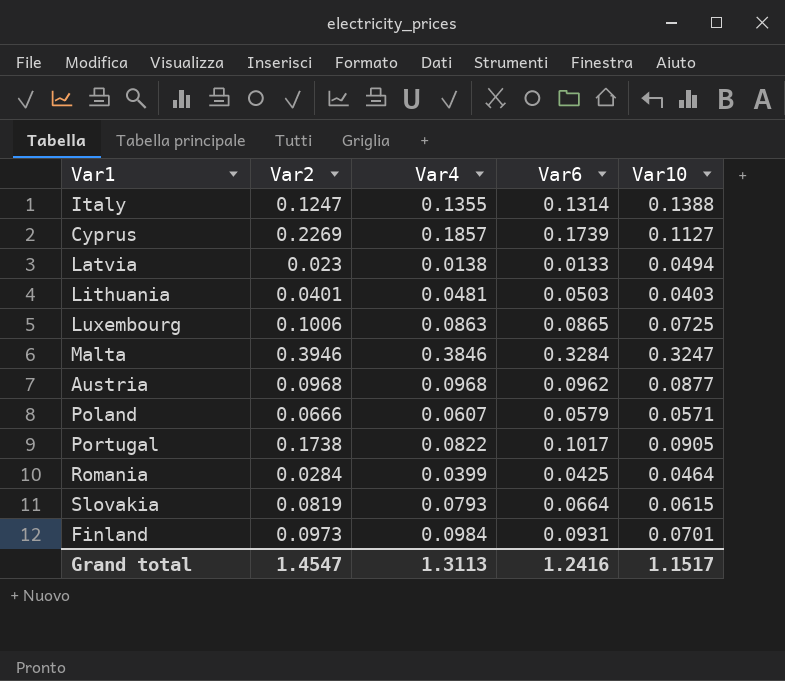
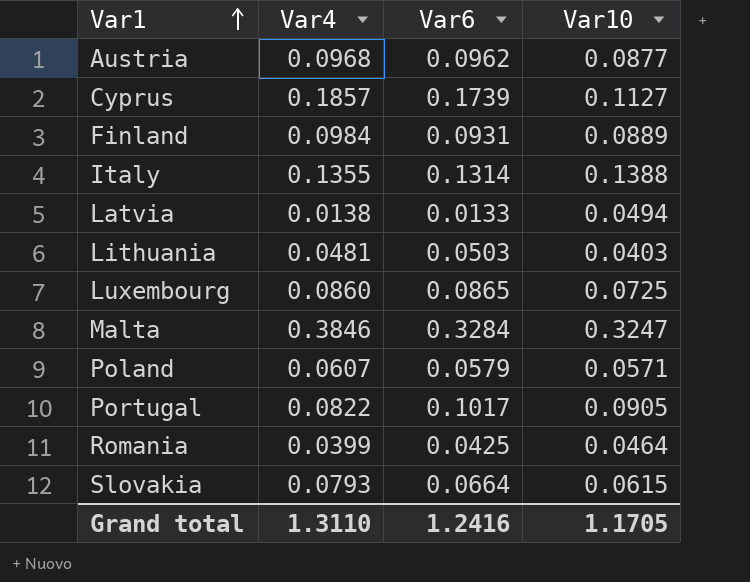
row order: none -> Var1 ascending
column Var2 | position: 2 -> none
Finland | Var10: 0.0701 -> 0.0889
Luxembourg | Var4: 0.0863 -> 0.0860
Grand total | Var4: 1.3113 -> 1.3110
Grand total | Var10: 1.1517 -> 1.1705

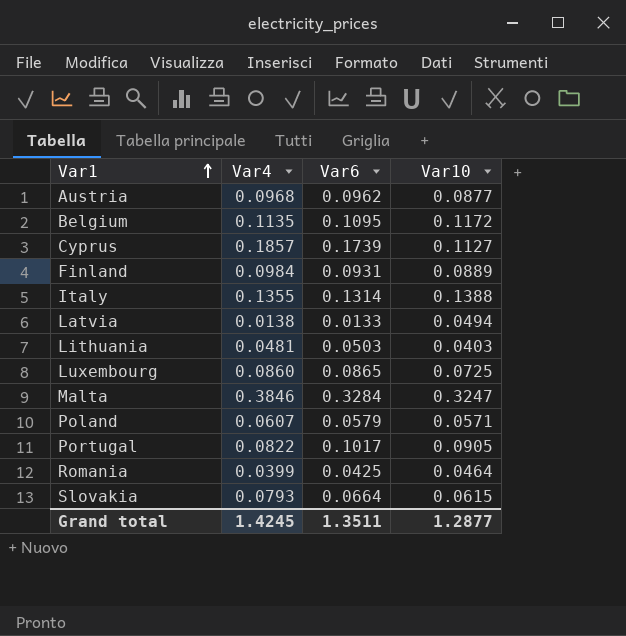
row Belgium: none -> 0.1135 | 0.1095 | 0.1172
Grand total | Var4: 1.3110 -> 1.4245
Grand total | Var6: 1.2416 -> 1.3511
Grand total | Var10: 1.1705 -> 1.2877

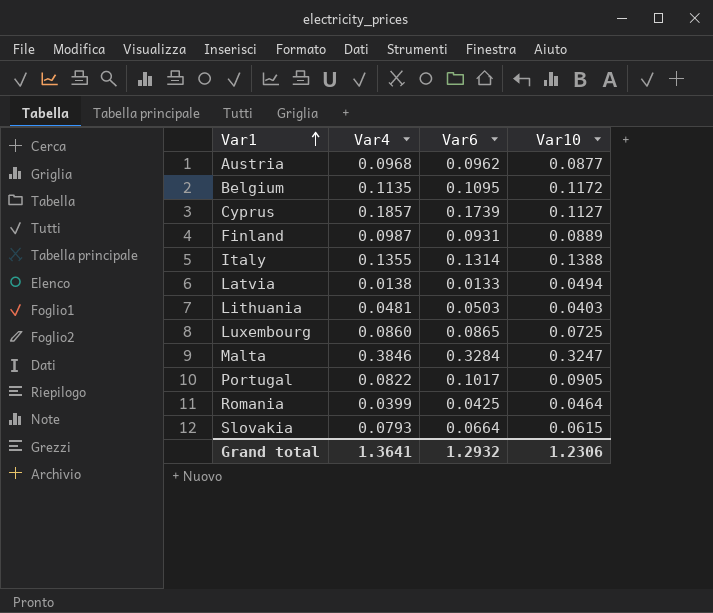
row Poland: 0.0607 | 0.0579 | 0.0571 -> none
Finland | Var4: 0.0984 -> 0.0987
Grand total | Var4: 1.4245 -> 1.3641
Grand total | Var6: 1.3511 -> 1.2932
Grand total | Var10: 1.2877 -> 1.2306

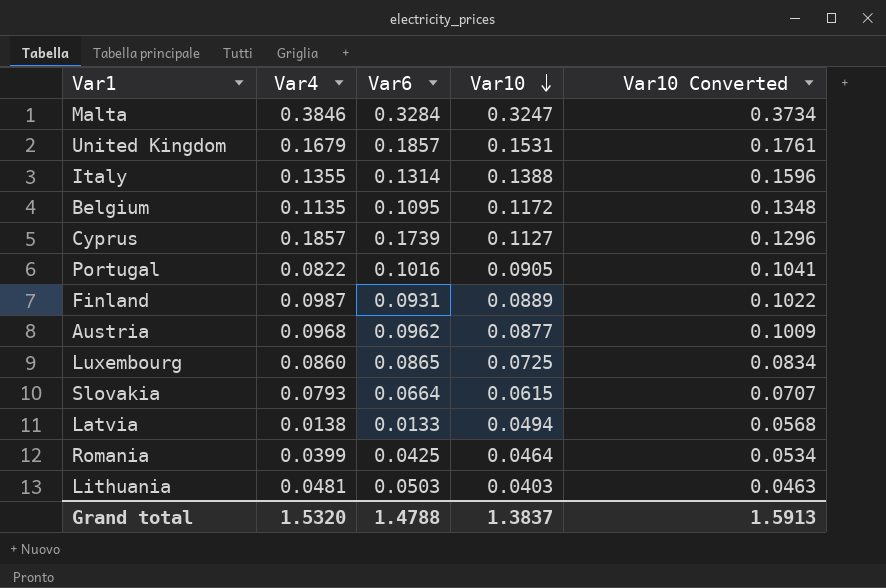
row order: Var1 ascending -> Var10 descending
column Var10 Converted | formula: none -> [Var10] * 1.15
row United Kingdom: none -> 0.1679 | 0.1857 | 0.1531 | 0.1761
Portugal | Var6: 0.1017 -> 0.1016
Grand total | Var4: 1.3641 -> 1.5320
Grand total | Var6: 1.2932 -> 1.4788
Grand total | Var10: 1.2306 -> 1.3837

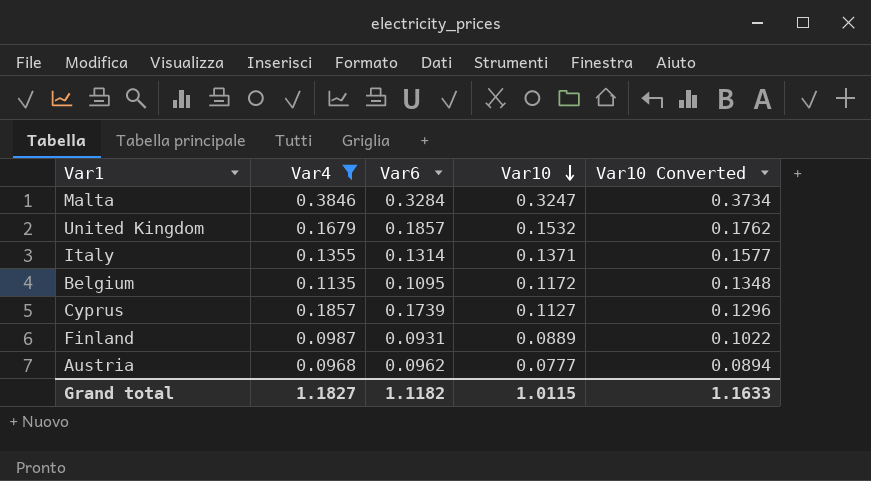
filter: none -> Var4 >= 0.0968
United Kingdom | Var10: 0.1531 -> 0.1532
United Kingdom | Var10 Converted: 0.1761 -> 0.1762
Italy | Var10: 0.1388 -> 0.1371
Italy | Var10 Converted: 0.1596 -> 0.1577
Austria | Var10: 0.0877 -> 0.0777
Austria | Var10 Converted: 0.1009 -> 0.0894
Grand total | Var4: 1.5320 -> 1.1827
Grand total | Var6: 1.4788 -> 1.1182
Grand total | Var10: 1.3837 -> 1.0115
Grand total | Var10 Converted: 1.5913 -> 1.1633

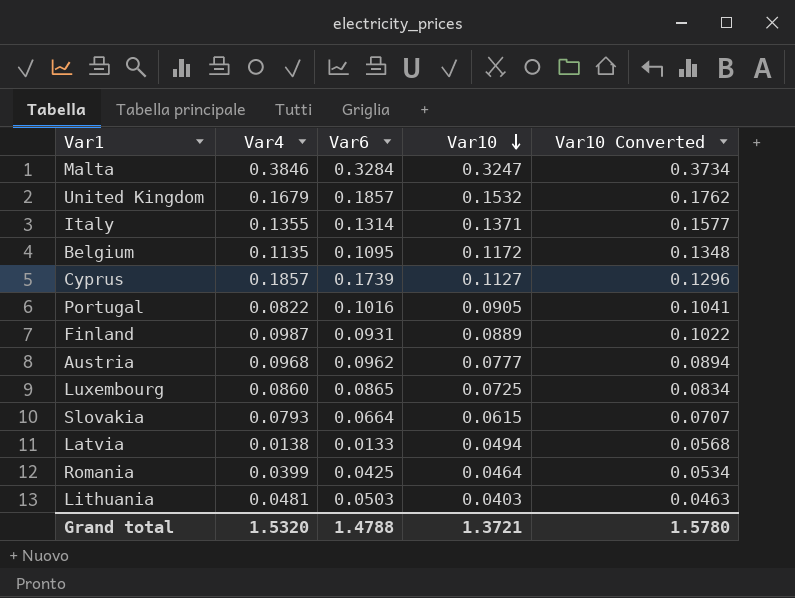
filter: Var4 >= 0.0968 -> none
Grand total | Var4: 1.1827 -> 1.5320
Grand total | Var6: 1.1182 -> 1.4788
Grand total | Var10: 1.0115 -> 1.3721
Grand total | Var10 Converted: 1.1633 -> 1.5780

